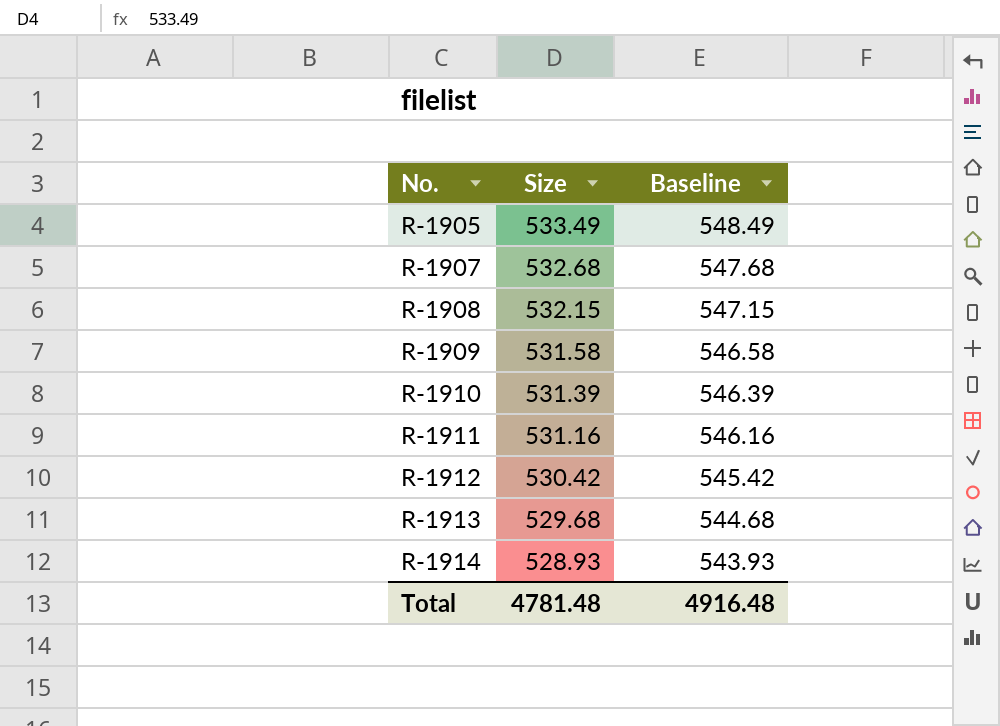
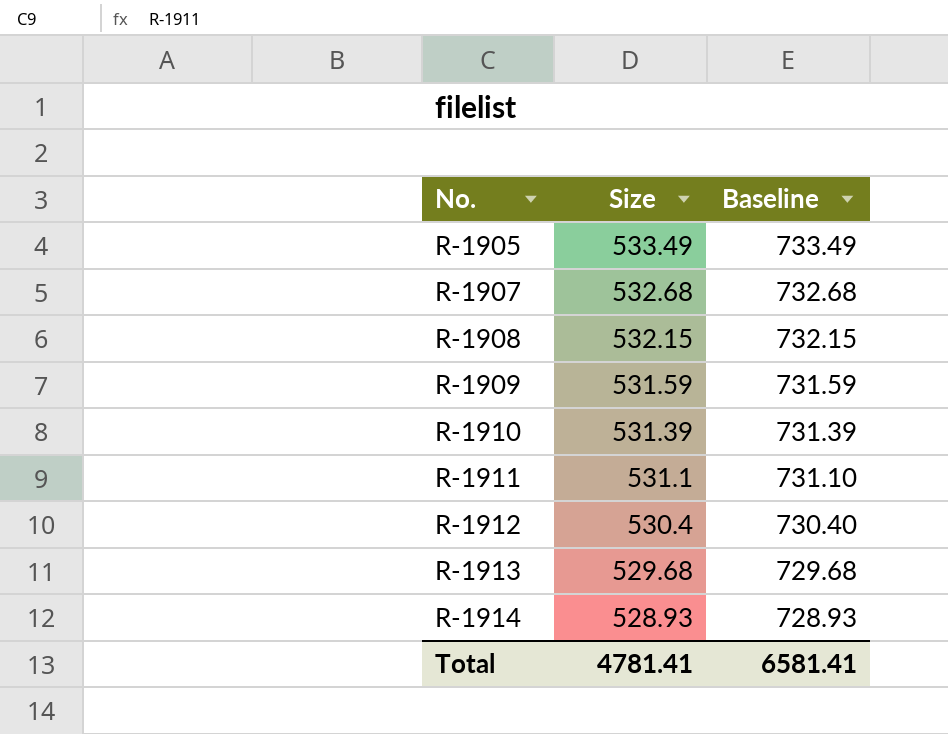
column Baseline | formula: [Size] + 15 -> [Size] + 200
R-1909 | Size: 531.58 -> 531.59
R-1911 | Size: 531.16 -> 531.1
R-1912 | Size: 530.42 -> 530.4
Total | Size: 4781.48 -> 4781.41
Total | Baseline: 4916.48 -> 6581.41

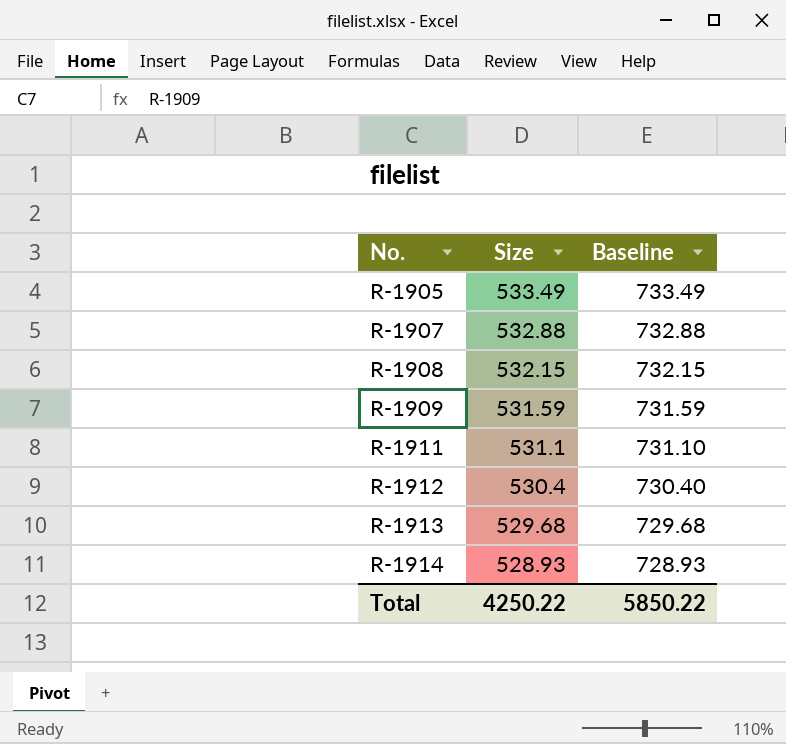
row R-1910: 531.39 | 731.39 -> none
R-1907 | Size: 532.68 -> 532.88
R-1907 | Baseline: 732.68 -> 732.88
Total | Size: 4781.41 -> 4250.22
Total | Baseline: 6581.41 -> 5850.22

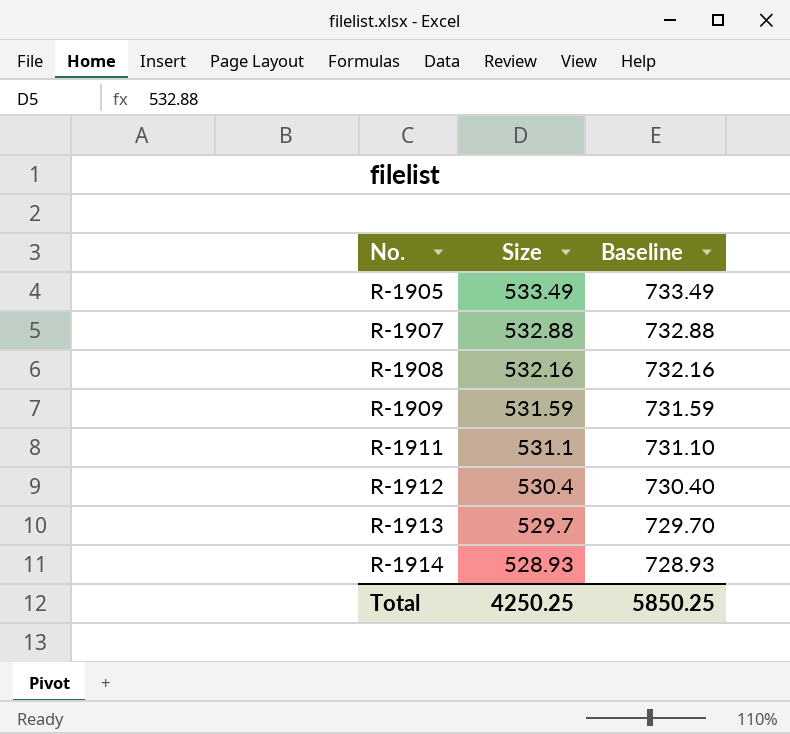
R-1908 | Size: 532.15 -> 532.16
R-1908 | Baseline: 732.15 -> 732.16
R-1913 | Size: 529.68 -> 529.7
R-1913 | Baseline: 729.68 -> 729.70
Total | Size: 4250.22 -> 4250.25
Total | Baseline: 5850.22 -> 5850.25

